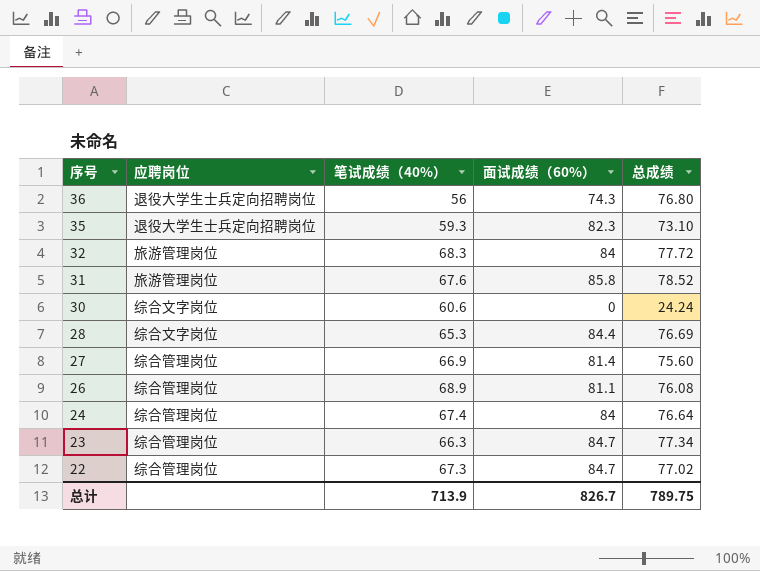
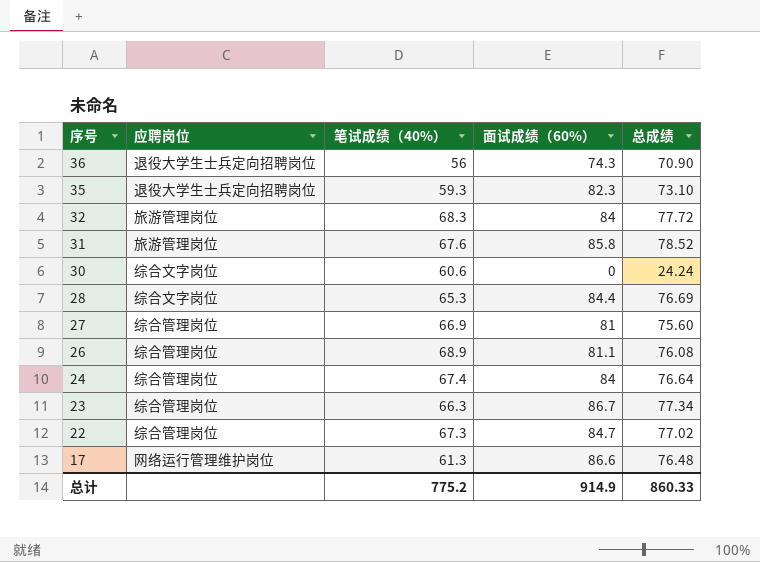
36 | 总成绩: 76.80 -> 70.90
27 | 面试成绩（60%）: 81.4 -> 81
23 | 面试成绩（60%）: 84.7 -> 86.7
row 17: none -> 网络运行管理维护岗位 | 61.3 | 86.6 | 76.48
总计 | 笔试成绩（40%）: 713.9 -> 775.2
总计 | 面试成绩（60%）: 826.7 -> 914.9
总计 | 总成绩: 789.75 -> 860.33

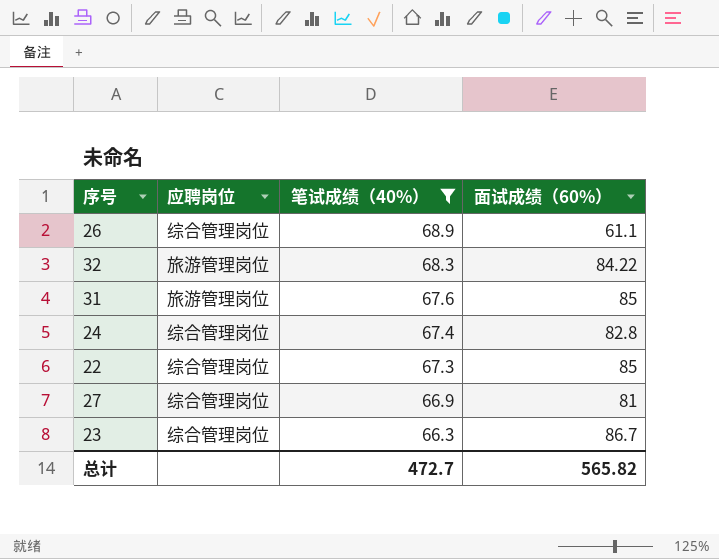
filter: none -> 笔试成绩（40%） >= 66.3
row order: 序号 descending -> 笔试成绩（40%） descending
column 总成绩 | position: 5 -> none
26 | 面试成绩（60%）: 81.1 -> 61.1
32 | 面试成绩（60%）: 84 -> 84.22
31 | 面试成绩（60%）: 85.8 -> 85
24 | 面试成绩（60%）: 84 -> 82.8
22 | 面试成绩（60%）: 84.7 -> 85
总计 | 笔试成绩（40%）: 775.2 -> 472.7
总计 | 面试成绩（60%）: 914.9 -> 565.82

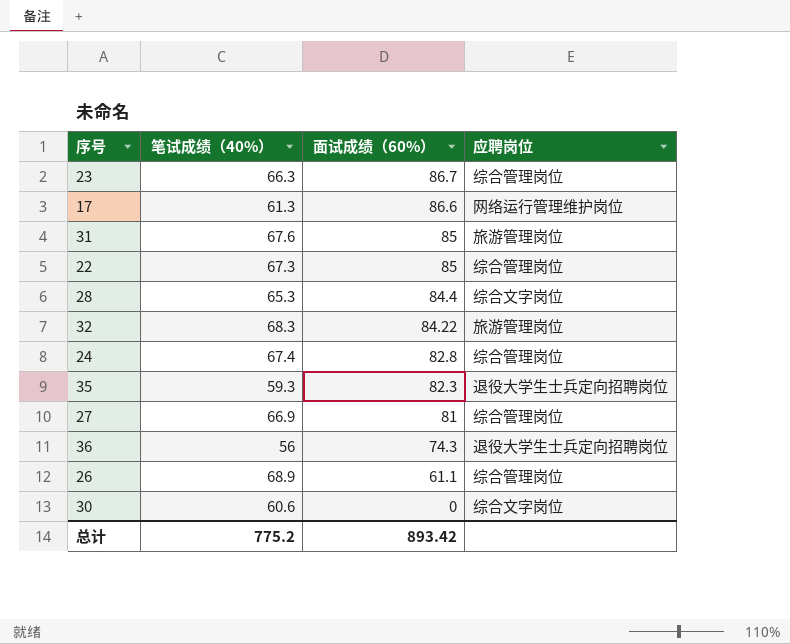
filter: 笔试成绩（40%） >= 66.3 -> none
row order: 笔试成绩（40%） descending -> 面试成绩（60%） descending
column 应聘岗位 | position: 2 -> 4
总计 | 笔试成绩（40%）: 472.7 -> 775.2
总计 | 面试成绩（60%）: 565.82 -> 893.42

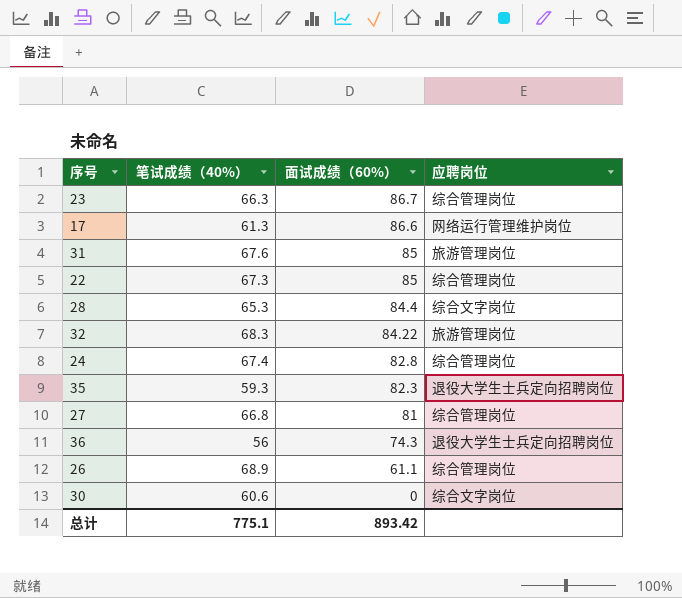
27 | 笔试成绩（40%）: 66.9 -> 66.8
总计 | 笔试成绩（40%）: 775.2 -> 775.1

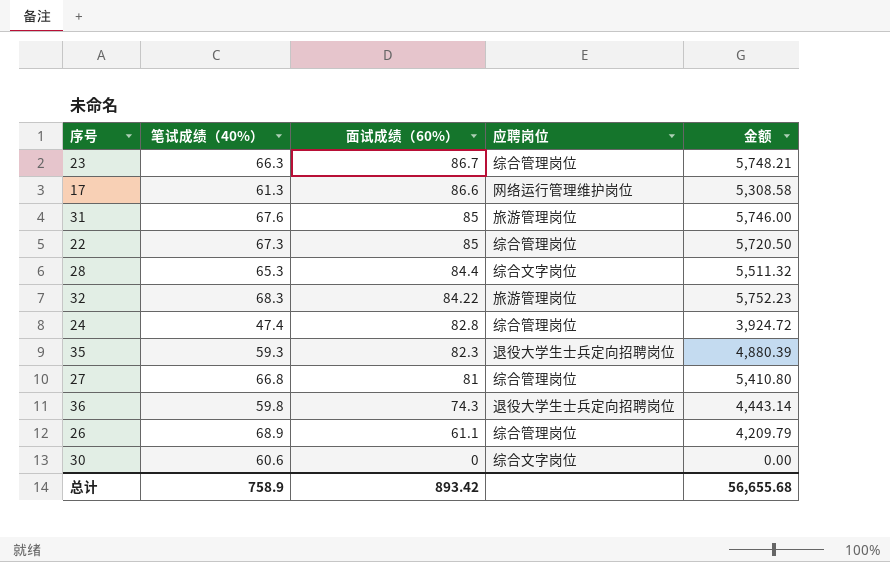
column 金额 | formula: none -> [笔试成绩（40%）] * [面试成绩（60%）]
24 | 笔试成绩（40%）: 67.4 -> 47.4
36 | 笔试成绩（40%）: 56 -> 59.8
总计 | 笔试成绩（40%）: 775.1 -> 758.9

